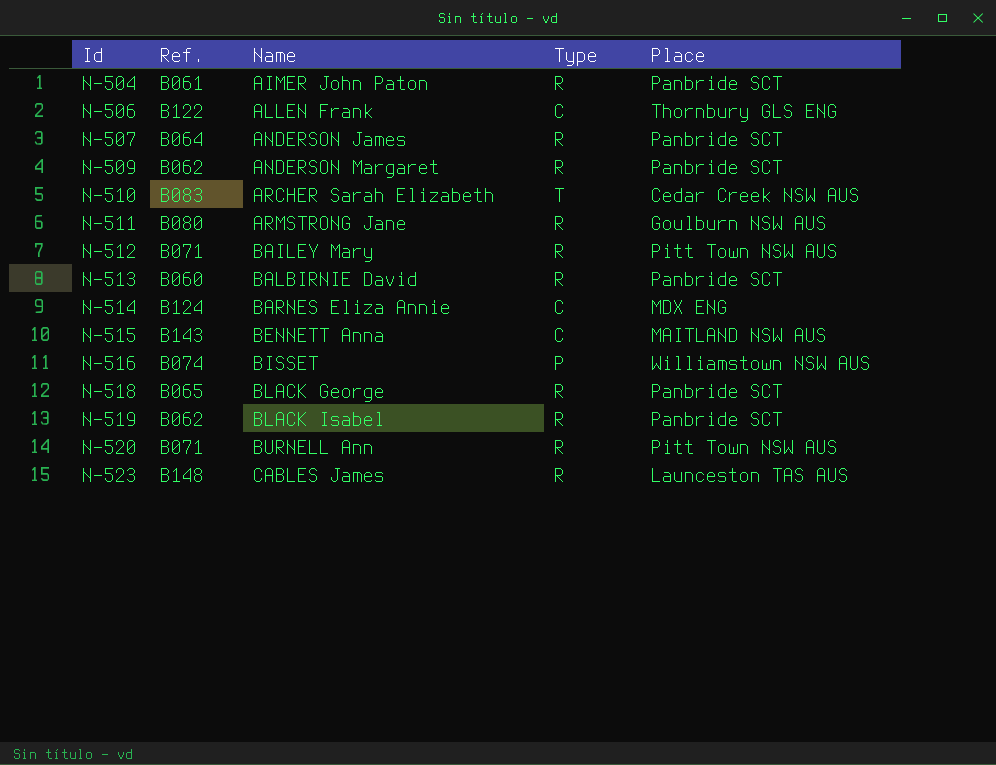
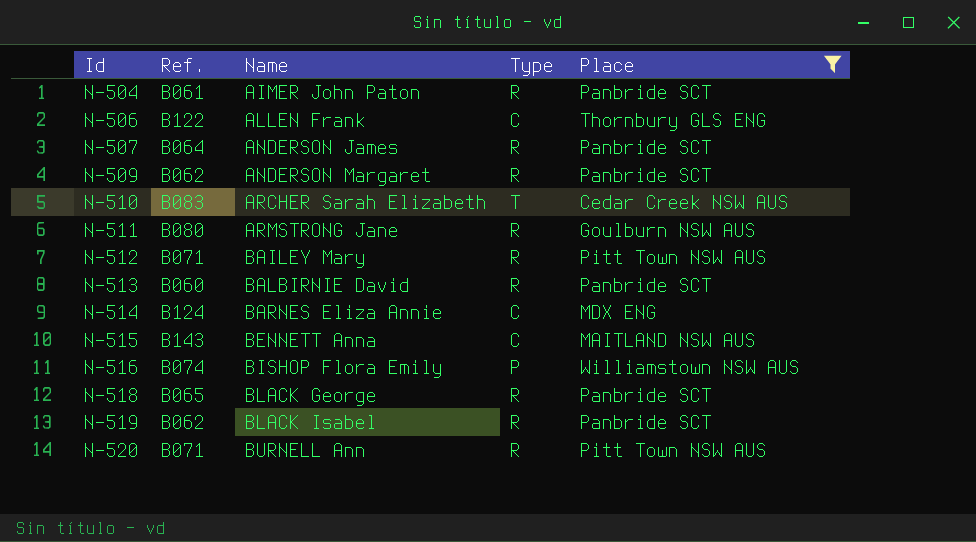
filter: none -> Place != Launceston TAS AUS
N-516 | Name: BISSET -> BISHOP Flora Emily

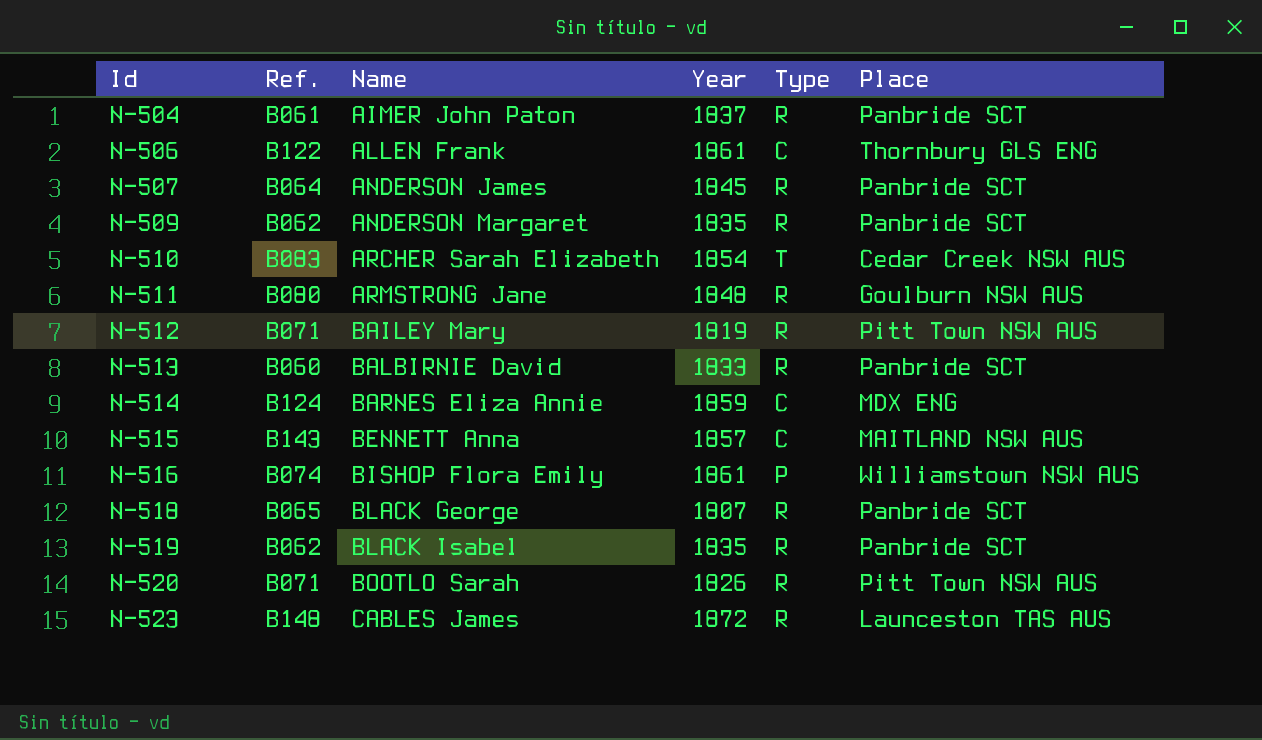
filter: Place != Launceston TAS AUS -> none
column Year | position: none -> 4
N-520 | Name: BURNELL Ann -> BOOTLO Sarah

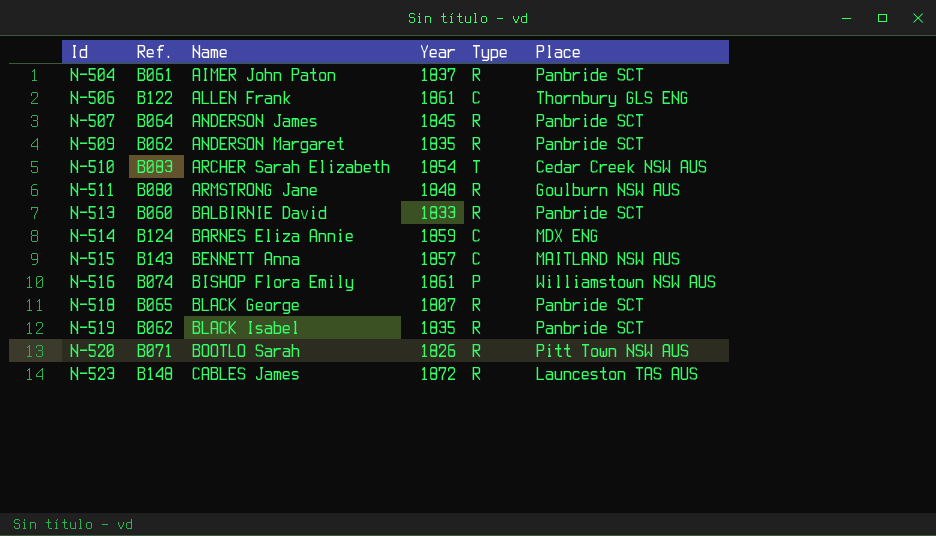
row N-512: B071 | BAILEY Mary | 1819 | R | Pitt Town NSW AUS -> none

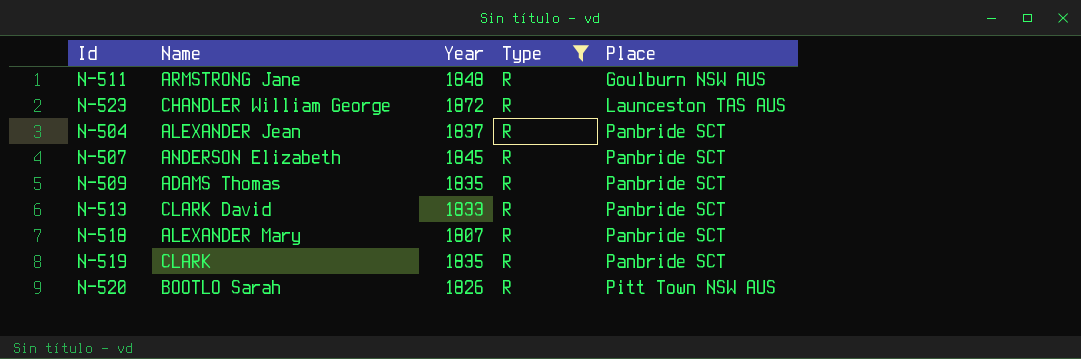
filter: none -> Type = R
row order: Id ascending -> Place ascending
column Ref. | position: 2 -> none
N-523 | Name: CABLES James -> CHANDLER William George
N-504 | Name: AIMER John Paton -> ALEXANDER Jean
N-507 | Name: ANDERSON James -> ANDERSON Elizabeth
N-509 | Name: ANDERSON Margaret -> ADAMS Thomas
N-513 | Name: BALBIRNIE David -> CLARK David
N-518 | Name: BLACK George -> ALEXANDER Mary
N-519 | Name: BLACK Isabel -> CLARK

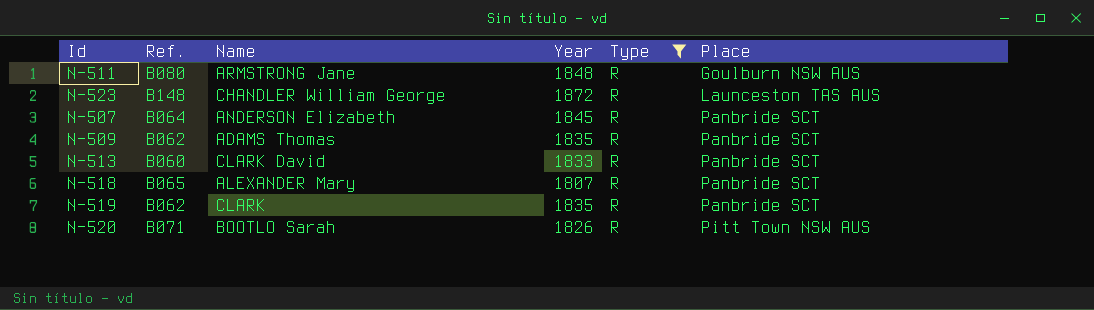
column Ref. | position: none -> 2
row N-504: ALEXANDER Jean | 1837 | R | Panbride SCT -> none

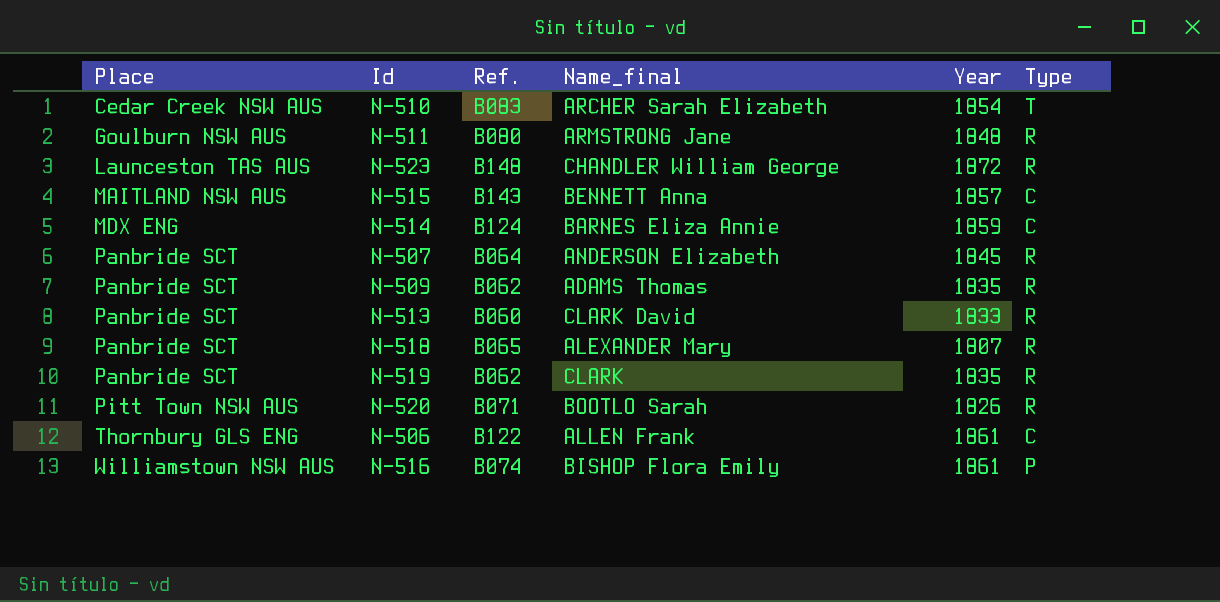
filter: Type = R -> none
column Place | position: 6 -> 1
column name: Name -> Name_final

